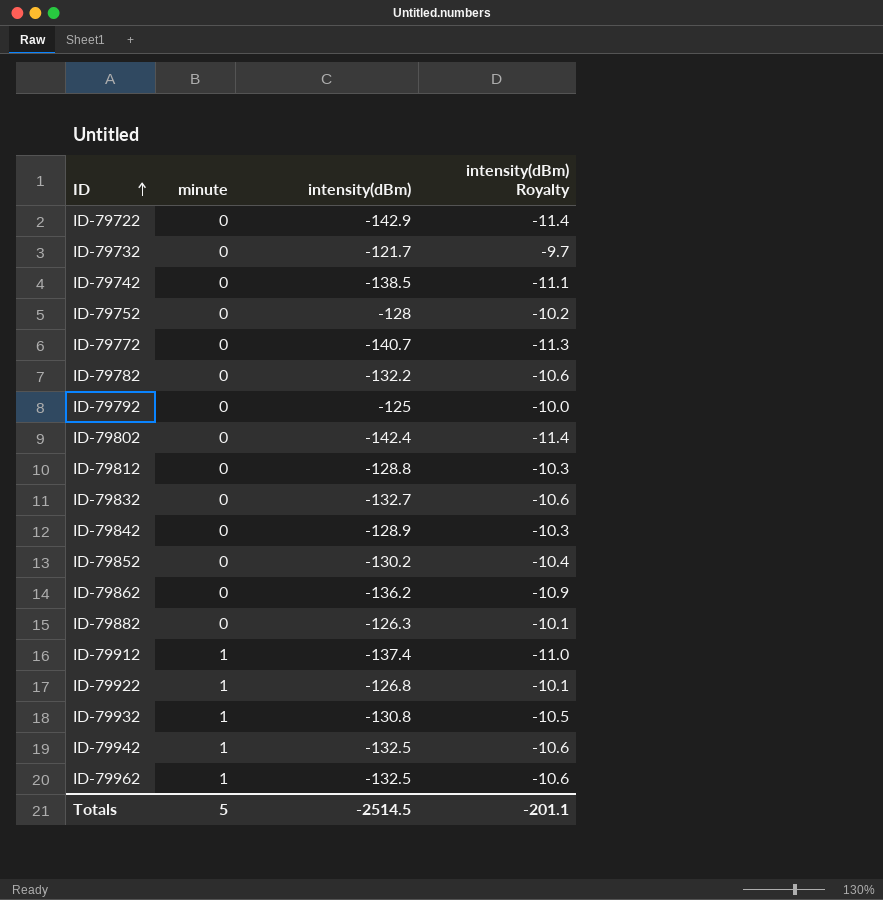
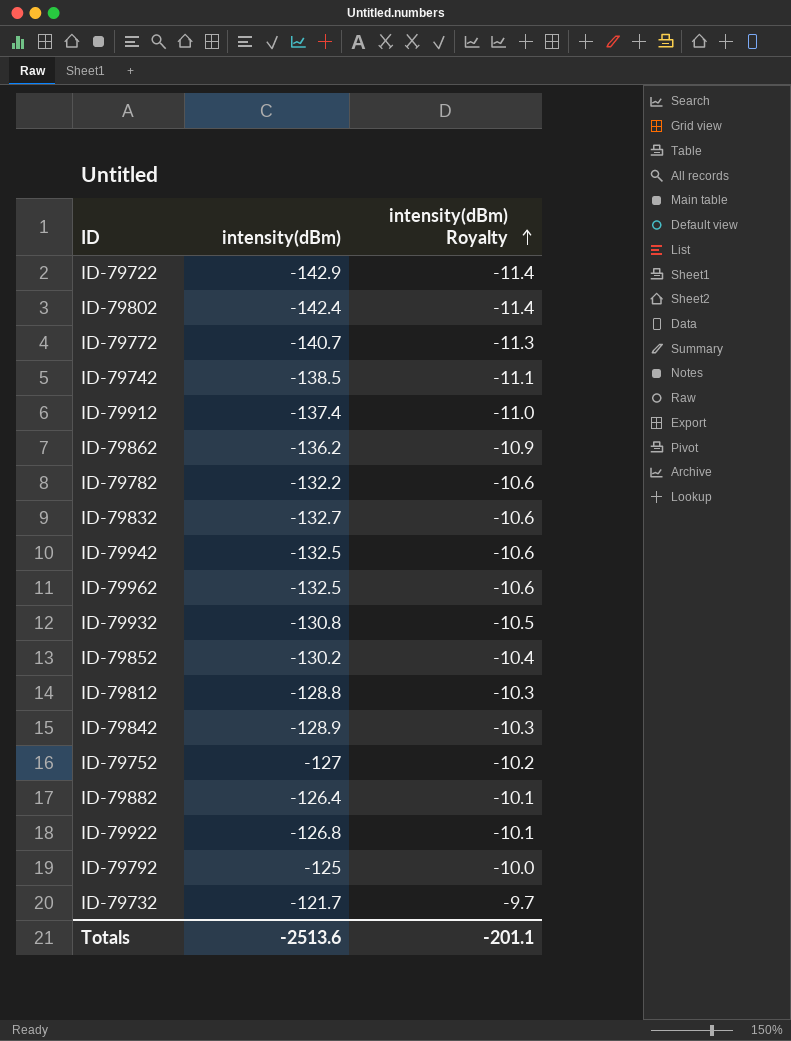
row order: ID ascending -> intensity(dBm) Royalty ascending
column minute | position: 2 -> none
ID-79752 | intensity(dBm): -128 -> -127
ID-79882 | intensity(dBm): -126.3 -> -126.4
Totals | intensity(dBm): -2514.5 -> -2513.6

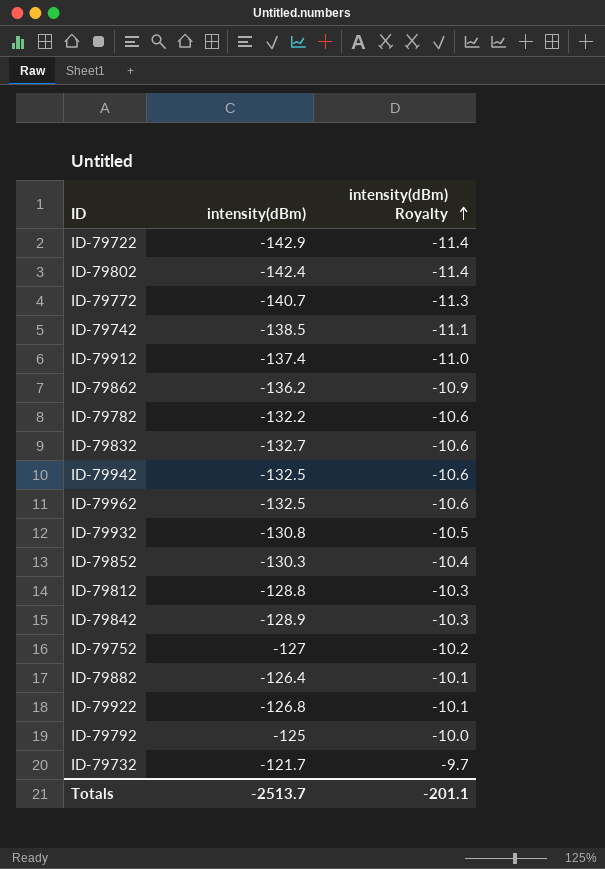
ID-79852 | intensity(dBm): -130.2 -> -130.3
Totals | intensity(dBm): -2513.6 -> -2513.7

